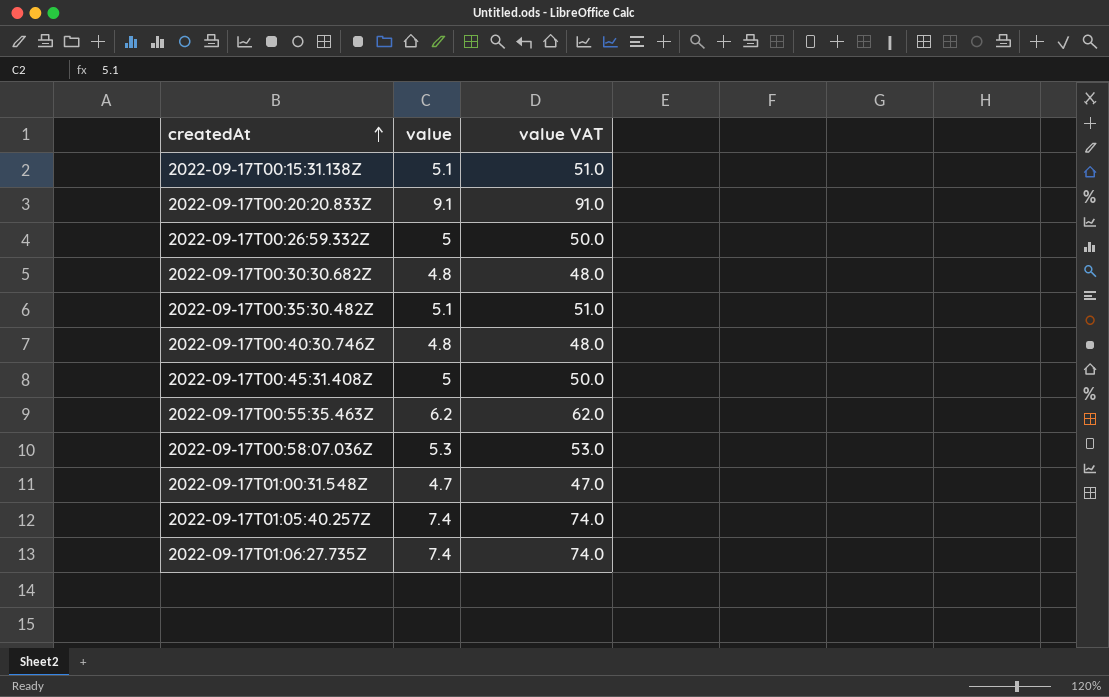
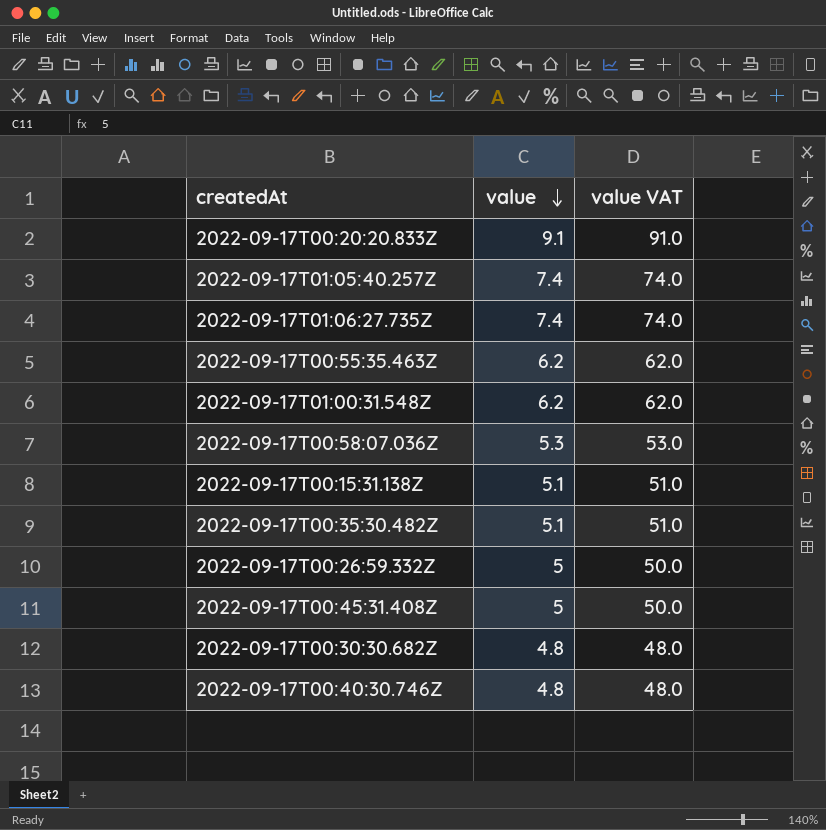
row order: createdAt ascending -> value descending
2022-09-17T01:00:31.548Z | value: 4.7 -> 6.2
2022-09-17T01:00:31.548Z | value VAT: 47.0 -> 62.0

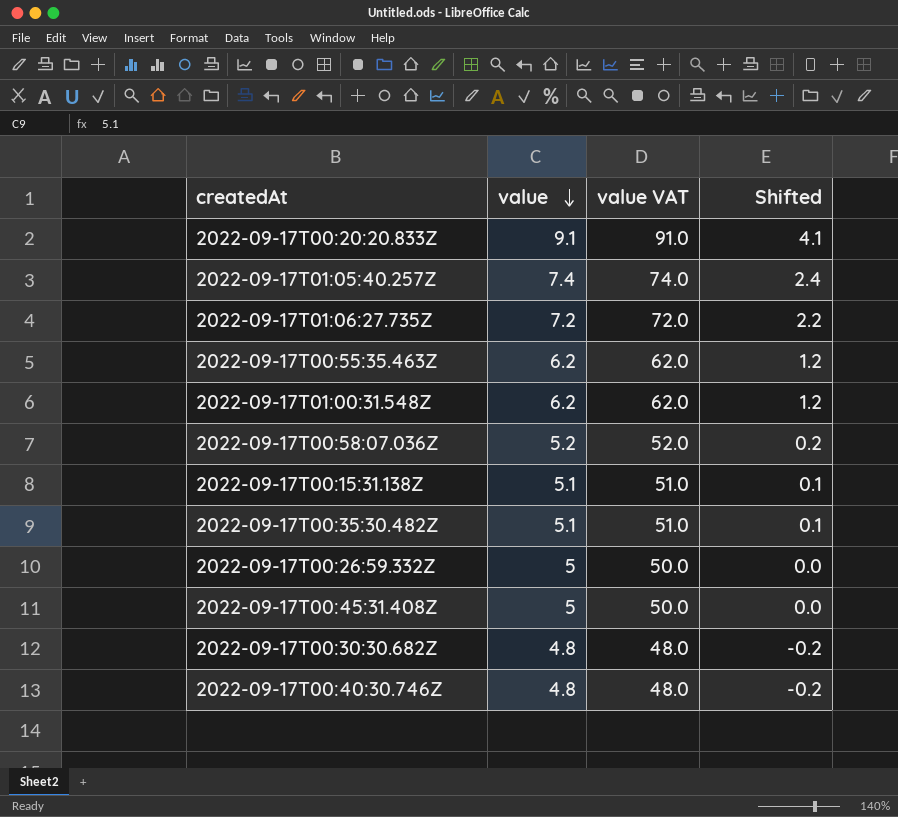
column Shifted | formula: none -> [value] - 5
2022-09-17T01:06:27.735Z | value: 7.4 -> 7.2
2022-09-17T01:06:27.735Z | value VAT: 74.0 -> 72.0
2022-09-17T00:58:07.036Z | value: 5.3 -> 5.2
2022-09-17T00:58:07.036Z | value VAT: 53.0 -> 52.0

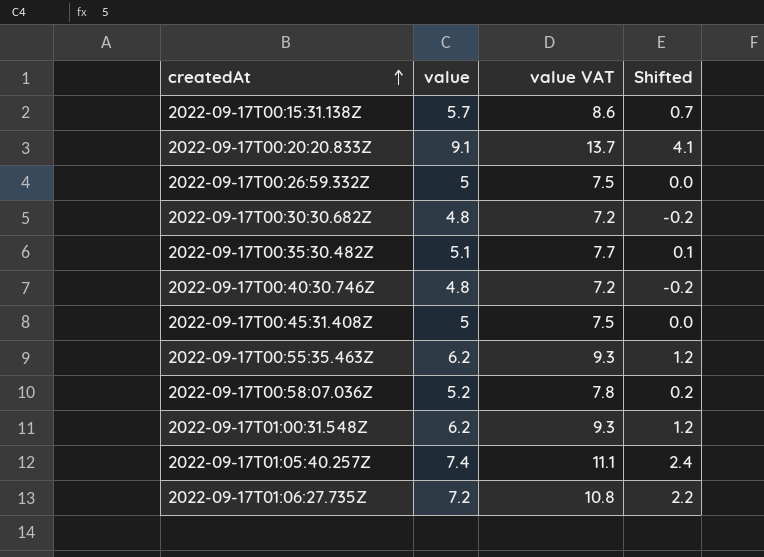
row order: value descending -> createdAt ascending
column value VAT | formula: [value] * 10 -> [value] * 1.5
2022-09-17T00:15:31.138Z | value: 5.1 -> 5.7
2022-09-17T00:15:31.138Z | Shifted: 0.1 -> 0.7

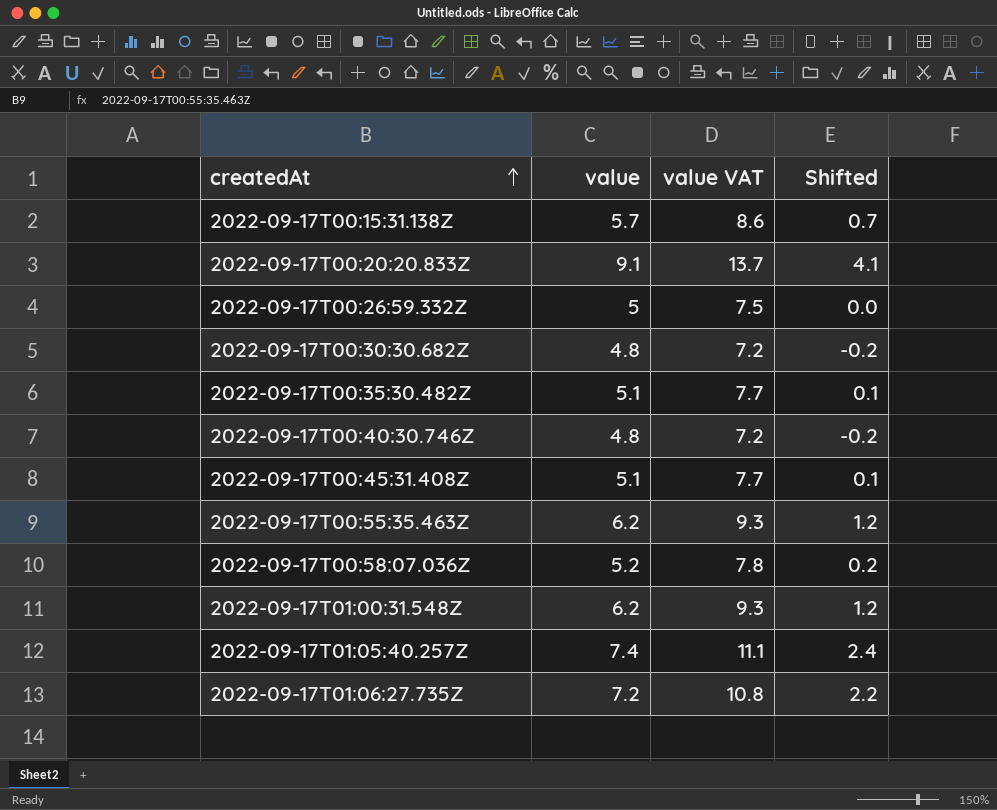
2022-09-17T00:45:31.408Z | value: 5 -> 5.1
2022-09-17T00:45:31.408Z | value VAT: 7.5 -> 7.7
2022-09-17T00:45:31.408Z | Shifted: 0.0 -> 0.1

